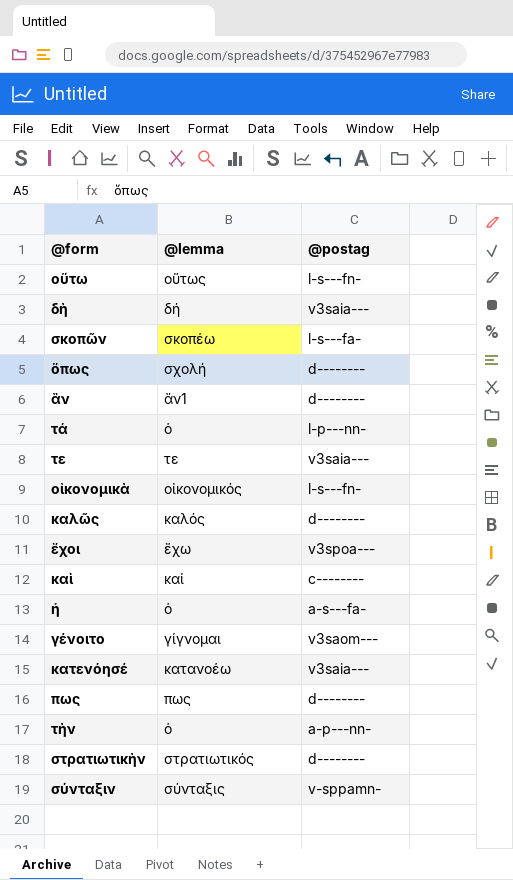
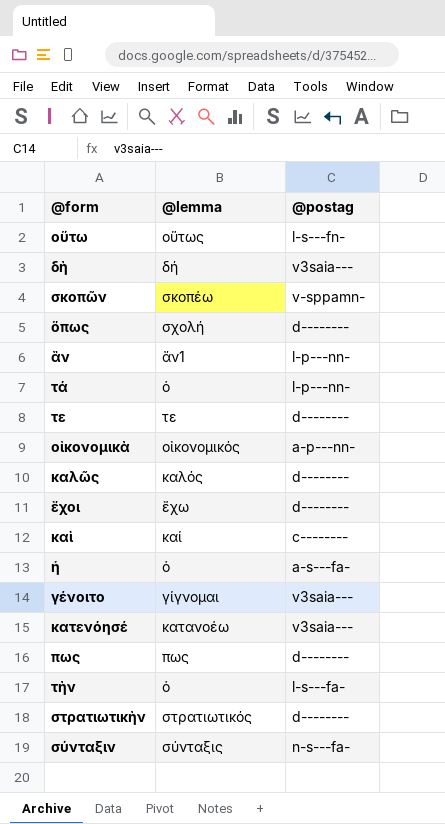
σκοπῶν | @postag: l-s---fa- -> v-sppamn-
ἂν | @postag: d-------- -> l-p---nn-
τε | @postag: v3saia--- -> d--------
οἰκονομικὰ | @postag: l-s---fn- -> a-p---nn-
ἔχοι | @postag: v3spoa--- -> d--------
γένοιτο | @postag: v3saom--- -> v3saia---
τὴν | @postag: a-p---nn- -> l-s---fa-
σύνταξιν | @postag: v-sppamn- -> n-s---fa-

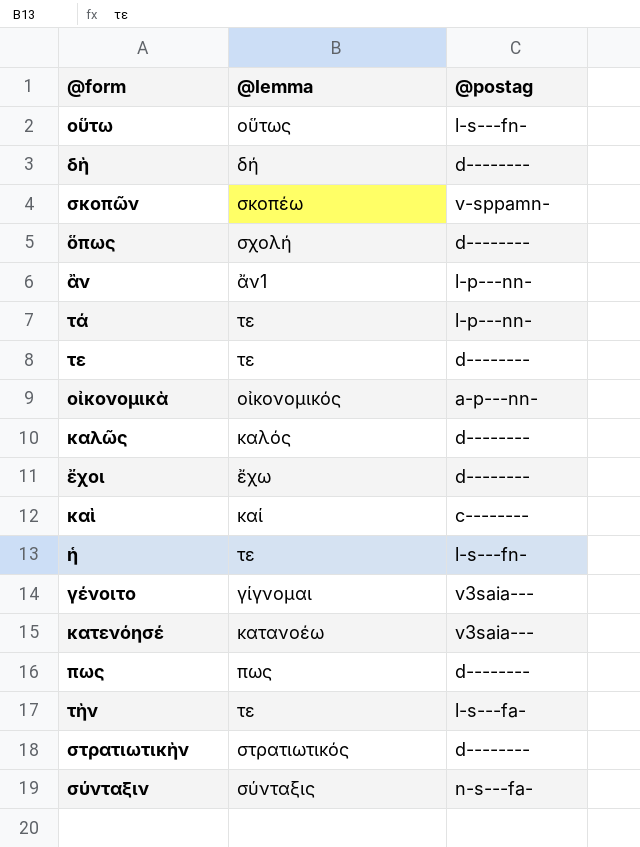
δὴ | @postag: v3saia--- -> d--------
τά | @lemma: ὁ -> τε
ἡ | @lemma: ὁ -> τε
ἡ | @postag: a-s---fa- -> l-s---fn-
τὴν | @lemma: ὁ -> τε

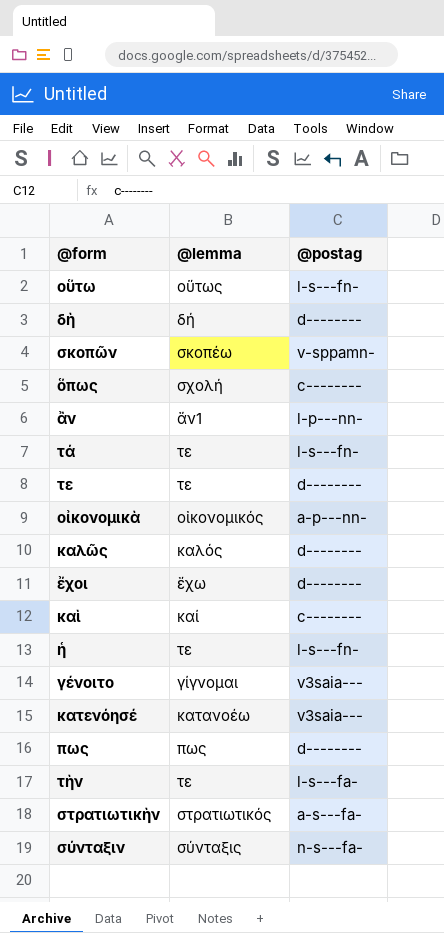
ὅπως | @postag: d-------- -> c--------
τά | @postag: l-p---nn- -> l-s---fn-
στρατιωτικὴν | @postag: d-------- -> a-s---fa-

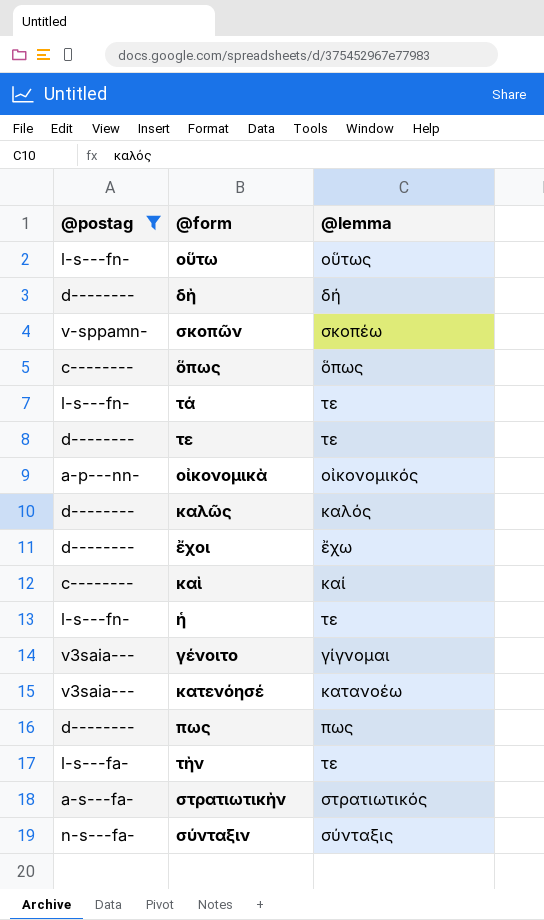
filter: none -> @postag != l-p---nn-
column @postag | position: 3 -> 1
ὅπως | @lemma: σχολή -> ὅπως

